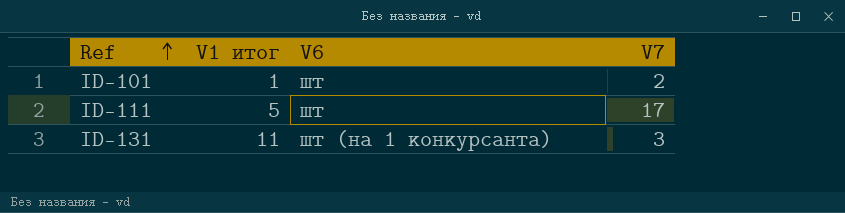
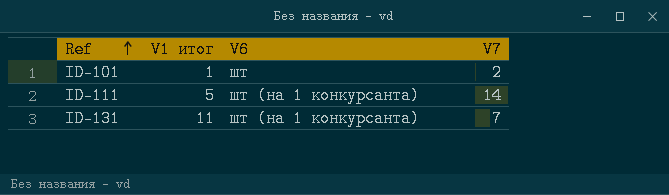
ID-111 | V6: шт -> шт (на 1 конкурсанта)
ID-111 | V7: 17 -> 14
ID-131 | V7: 3 -> 7

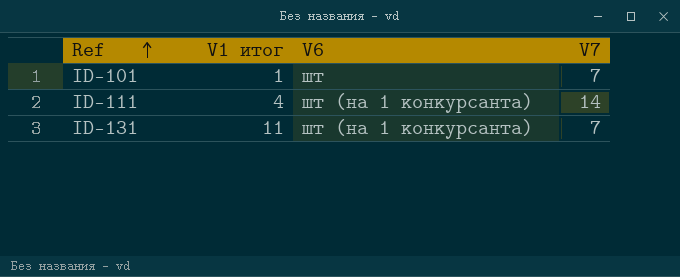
ID-101 | V7: 2 -> 7
ID-111 | V1 итог: 5 -> 4

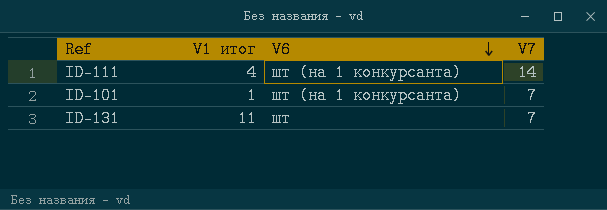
row order: Ref ascending -> V6 descending
ID-101 | V6: шт -> шт (на 1 конкурсанта)
ID-131 | V6: шт (на 1 конкурсанта) -> шт

